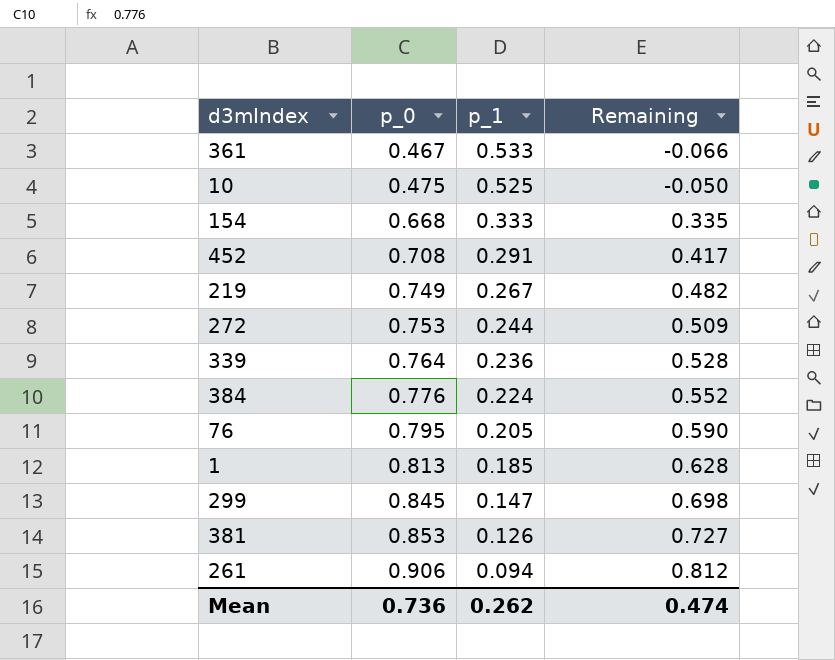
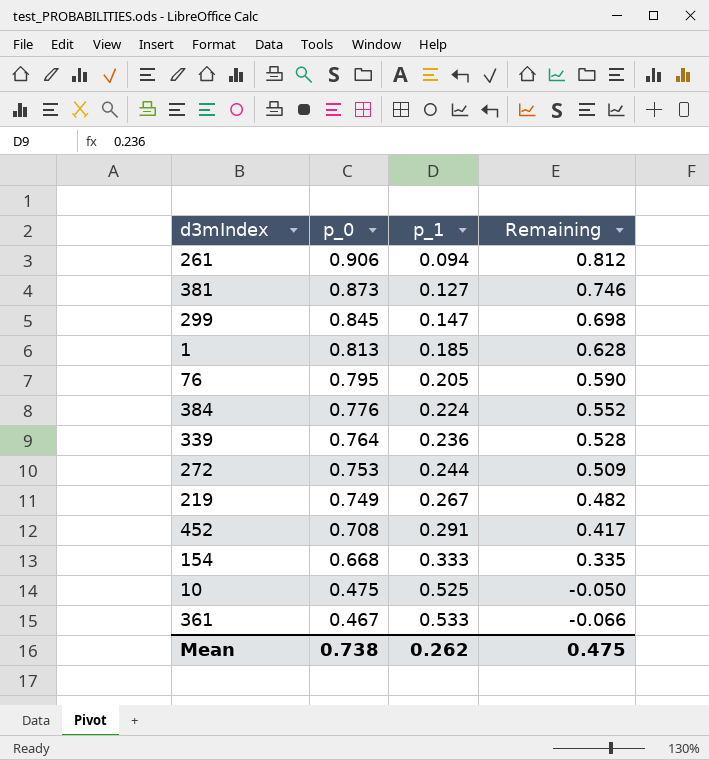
row order: p_0 ascending -> p_0 descending
381 | p_0: 0.853 -> 0.873
381 | p_1: 0.126 -> 0.127
381 | Remaining: 0.727 -> 0.746
Mean | p_0: 0.736 -> 0.738
Mean | Remaining: 0.474 -> 0.475

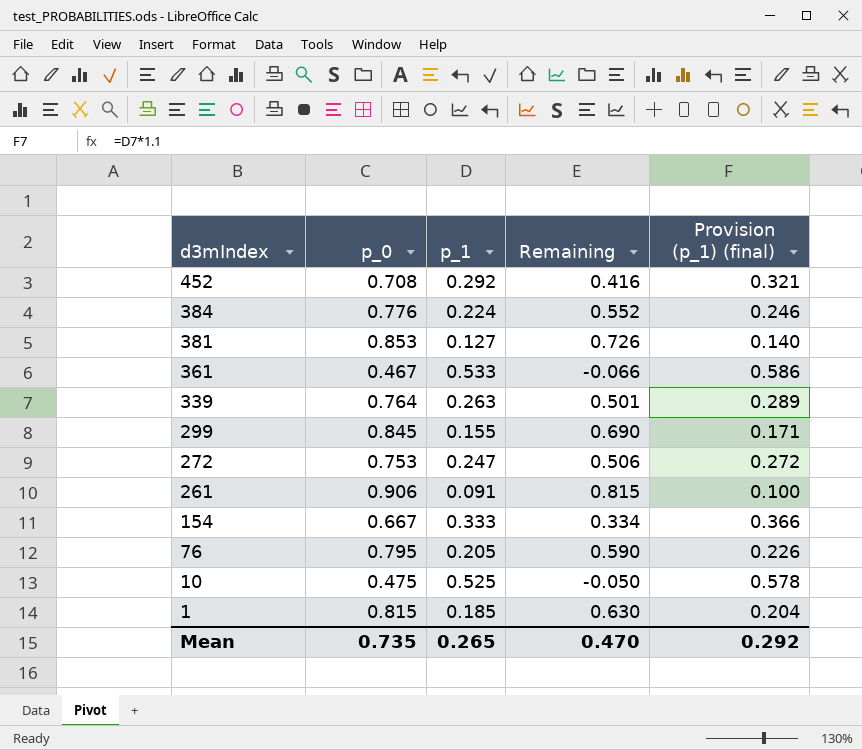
row order: p_0 descending -> d3mIndex descending
column Provision (p_1) (final) | formula: none -> [p_1] * 1.1
row 219: 0.749 | 0.267 | 0.482 -> none
452 | p_1: 0.291 -> 0.292
452 | Remaining: 0.417 -> 0.416
381 | p_0: 0.873 -> 0.853
381 | Remaining: 0.746 -> 0.726
339 | p_1: 0.236 -> 0.263
339 | Remaining: 0.528 -> 0.501
299 | p_1: 0.147 -> 0.155
299 | Remaining: 0.698 -> 0.690
272 | p_1: 0.244 -> 0.247
272 | Remaining: 0.509 -> 0.506
261 | p_1: 0.094 -> 0.091
261 | Remaining: 0.812 -> 0.815
154 | p_0: 0.668 -> 0.667
154 | Remaining: 0.335 -> 0.334
1 | p_0: 0.813 -> 0.815
1 | Remaining: 0.628 -> 0.630
Mean | p_0: 0.738 -> 0.735
Mean | p_1: 0.262 -> 0.265
Mean | Remaining: 0.475 -> 0.470

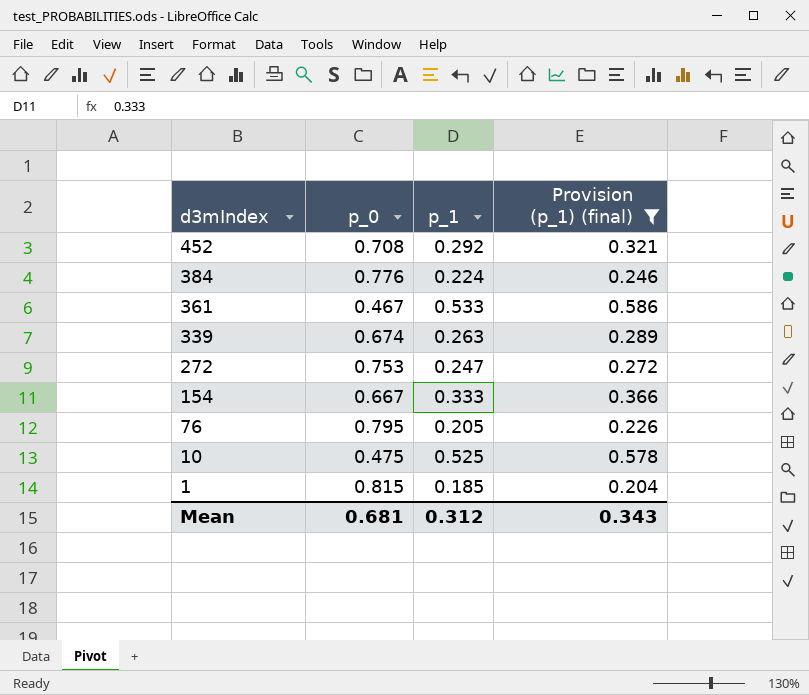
filter: none -> Provision (p_1) (final) >= 0.204
column Remaining | formula: [p_0] - [p_1] -> none
339 | p_0: 0.764 -> 0.674
Mean | p_0: 0.735 -> 0.681
Mean | p_1: 0.265 -> 0.312
Mean | Provision (p_1) (final): 0.292 -> 0.343

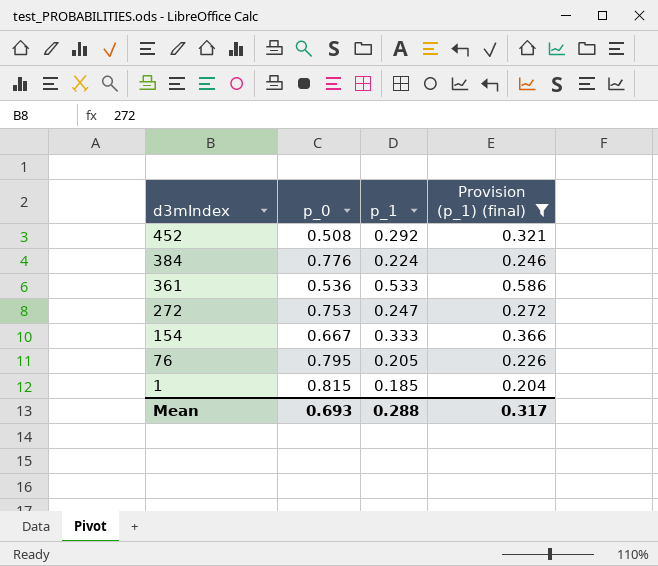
row 339: 0.674 | 0.263 | 0.289 -> none
row 10: 0.475 | 0.525 | 0.578 -> none
452 | p_0: 0.708 -> 0.508
361 | p_0: 0.467 -> 0.536
Mean | p_0: 0.681 -> 0.693
Mean | p_1: 0.312 -> 0.288
Mean | Provision (p_1) (final): 0.343 -> 0.317

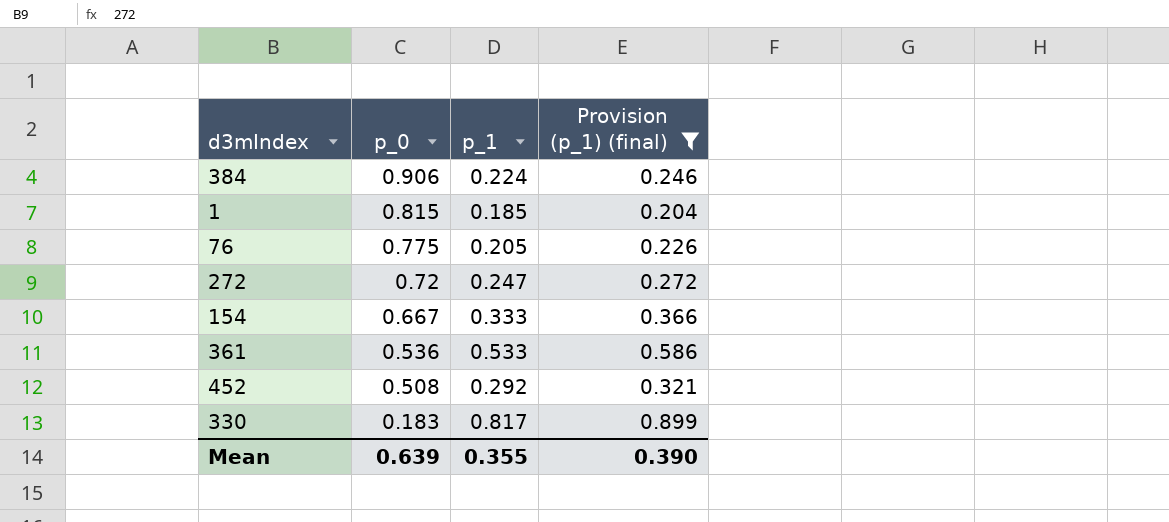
row order: d3mIndex descending -> p_0 descending
384 | p_0: 0.776 -> 0.906
76 | p_0: 0.795 -> 0.775
272 | p_0: 0.753 -> 0.72
row 330: none -> 0.183 | 0.817 | 0.899
Mean | p_0: 0.693 -> 0.639
Mean | p_1: 0.288 -> 0.355
Mean | Provision (p_1) (final): 0.317 -> 0.390

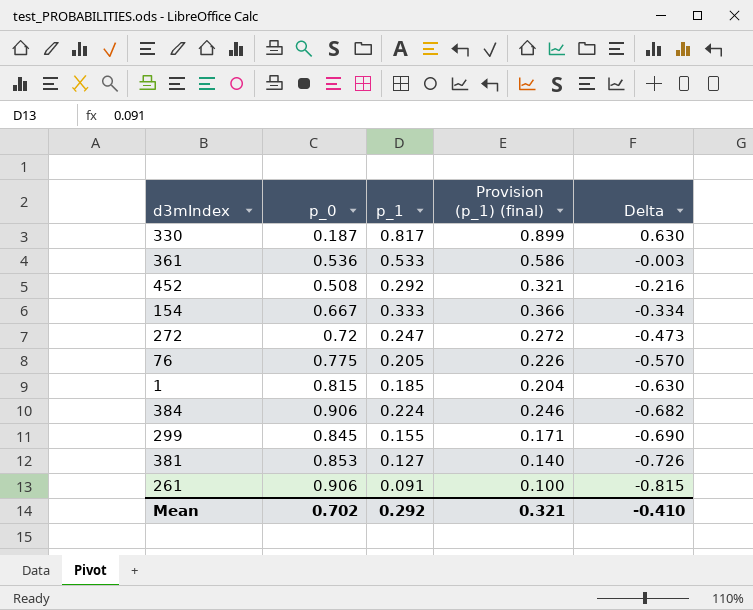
filter: Provision (p_1) (final) >= 0.204 -> none
row order: p_0 descending -> Delta descending
column Delta | formula: none -> [p_1] - [p_0]
330 | p_0: 0.183 -> 0.187
Mean | p_0: 0.639 -> 0.702
Mean | p_1: 0.355 -> 0.292
Mean | Provision (p_1) (final): 0.390 -> 0.321

